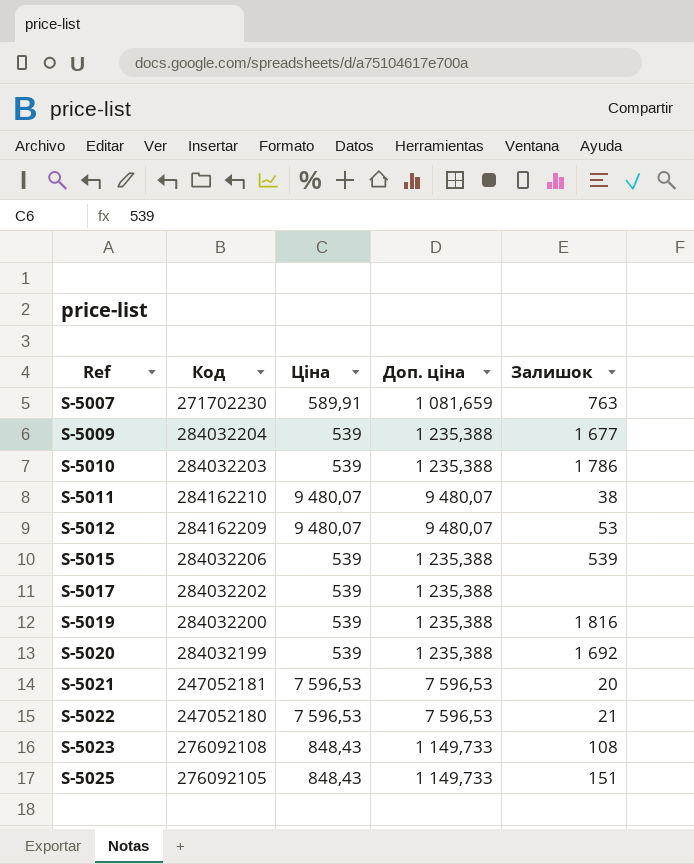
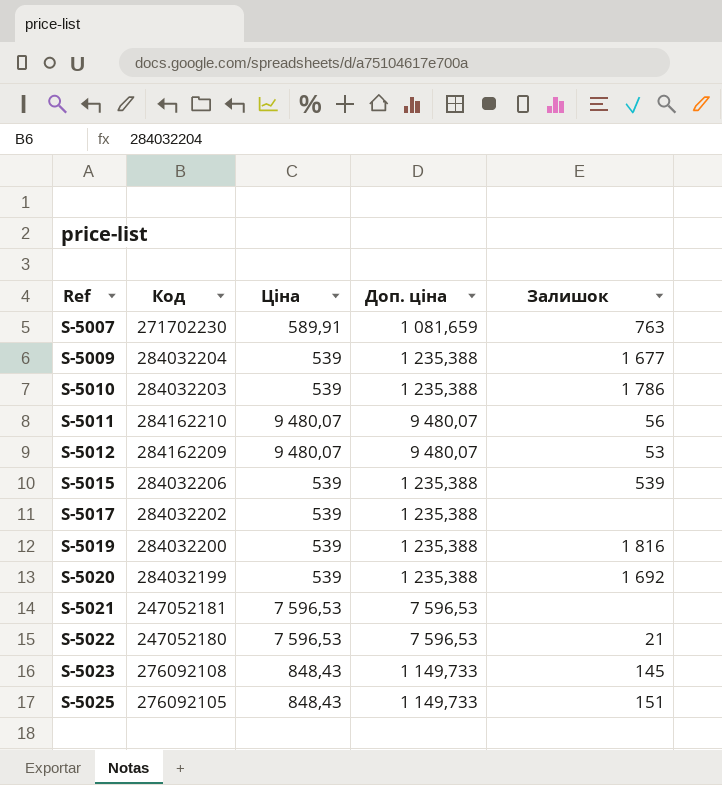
S-5011 | Залишок: 38 -> 56
S-5021 | Залишок: 20 -> none
S-5023 | Залишок: 108 -> 145

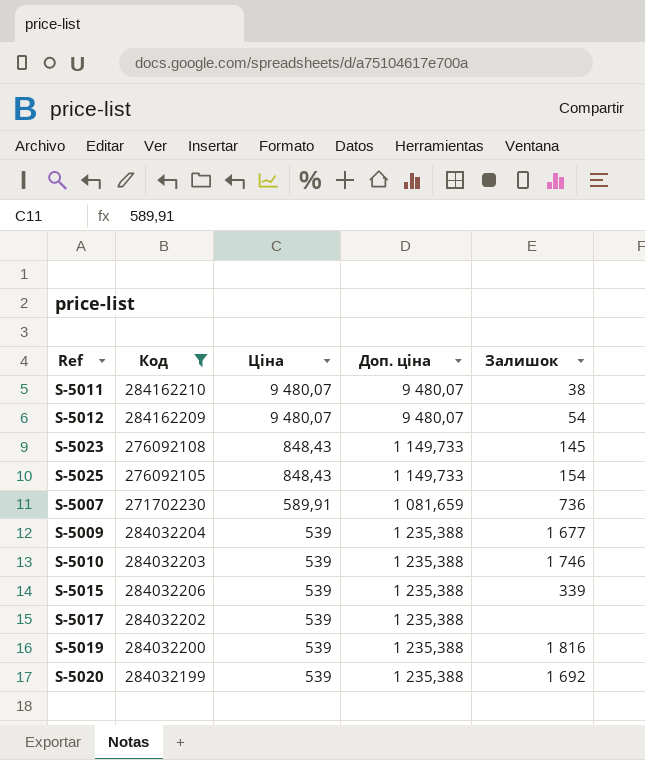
filter: none -> Код >= 271702230
row order: Ref ascending -> Ціна descending
S-5011 | Залишок: 56 -> 38
S-5012 | Залишок: 53 -> 54
S-5025 | Залишок: 151 -> 154
S-5007 | Залишок: 763 -> 736
S-5010 | Залишок: 1 786 -> 1 746
S-5015 | Залишок: 539 -> 339

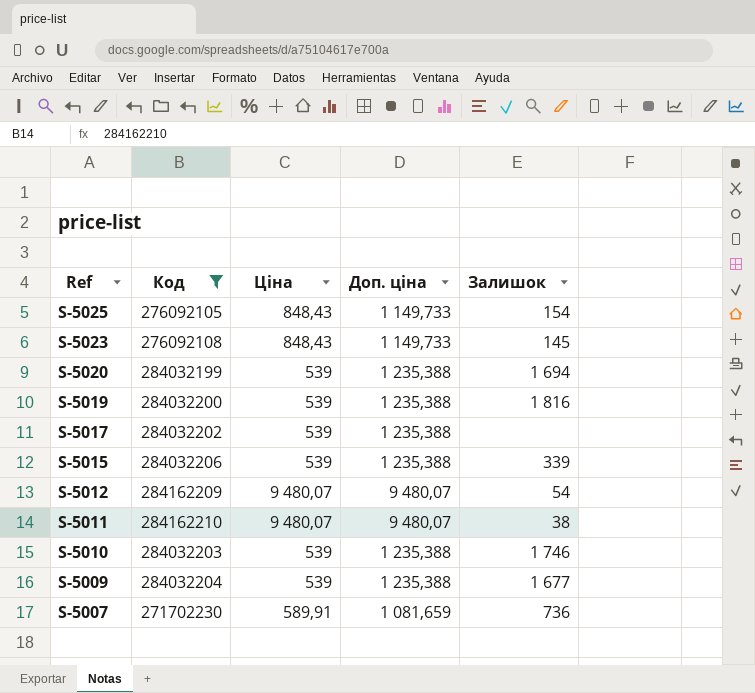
row order: Ціна descending -> Ref descending
S-5020 | Залишок: 1 692 -> 1 694

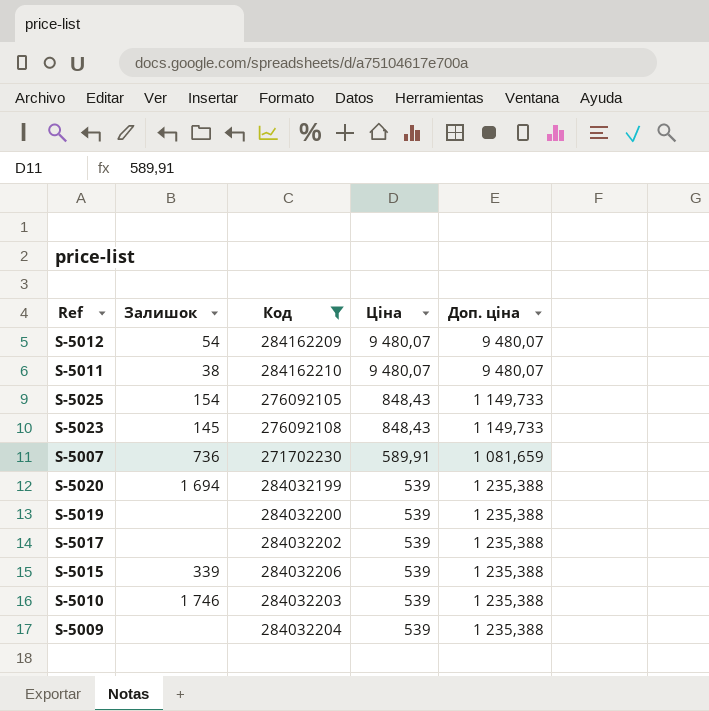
row order: Ref descending -> Ціна descending
column Залишок | position: 5 -> 2
S-5019 | Залишок: 1 816 -> none
S-5009 | Залишок: 1 677 -> none

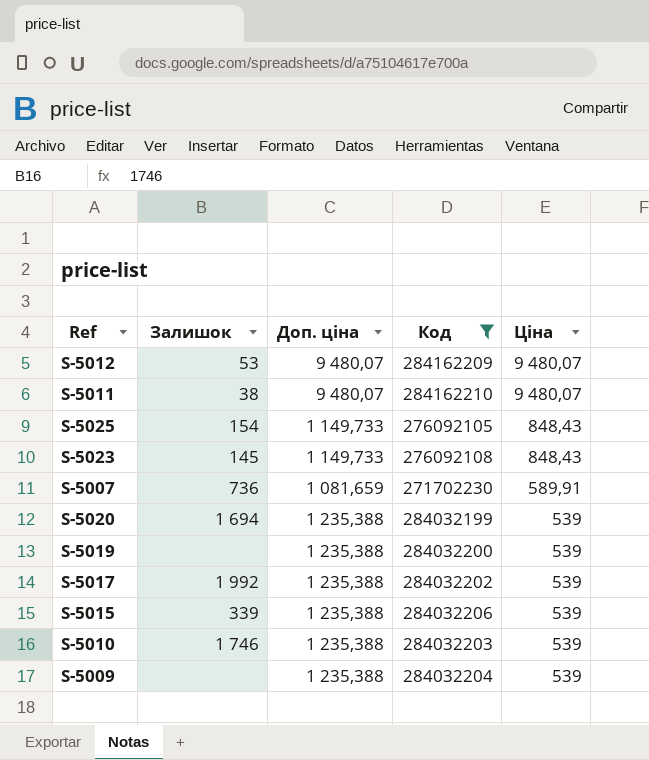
column Доп. ціна | position: 5 -> 3
S-5012 | Залишок: 54 -> 53
S-5017 | Залишок: none -> 1 992

